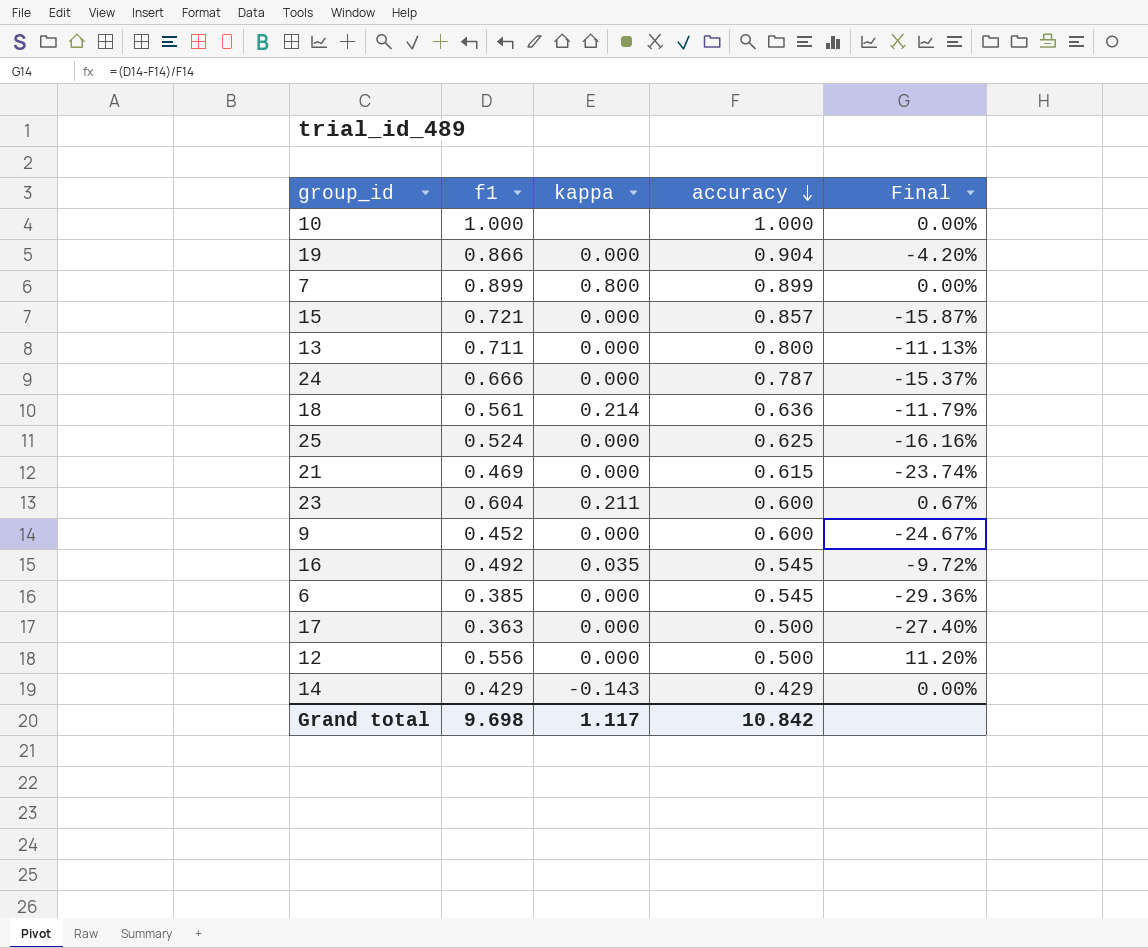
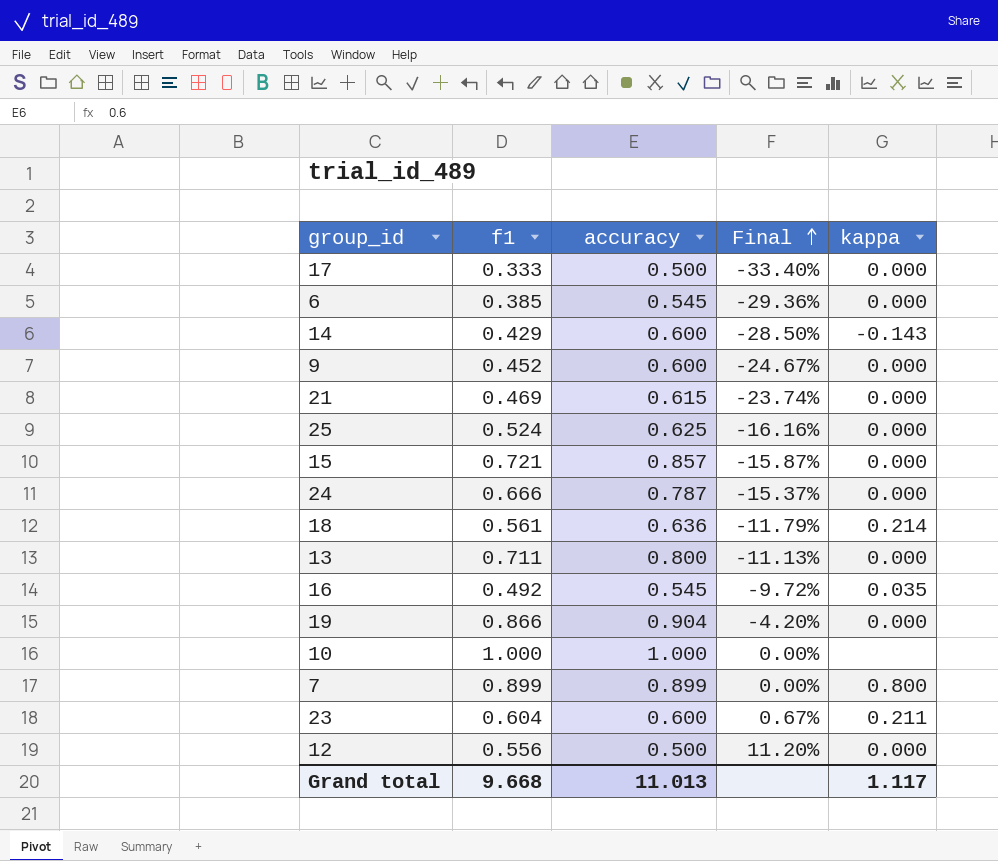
row order: accuracy descending -> Final ascending
column kappa | position: 3 -> 5
17 | f1: 0.363 -> 0.333
17 | Final: -27.40% -> -33.40%
14 | accuracy: 0.429 -> 0.600
14 | Final: 0.00% -> -28.50%
Grand total | f1: 9.698 -> 9.668
Grand total | accuracy: 10.842 -> 11.013

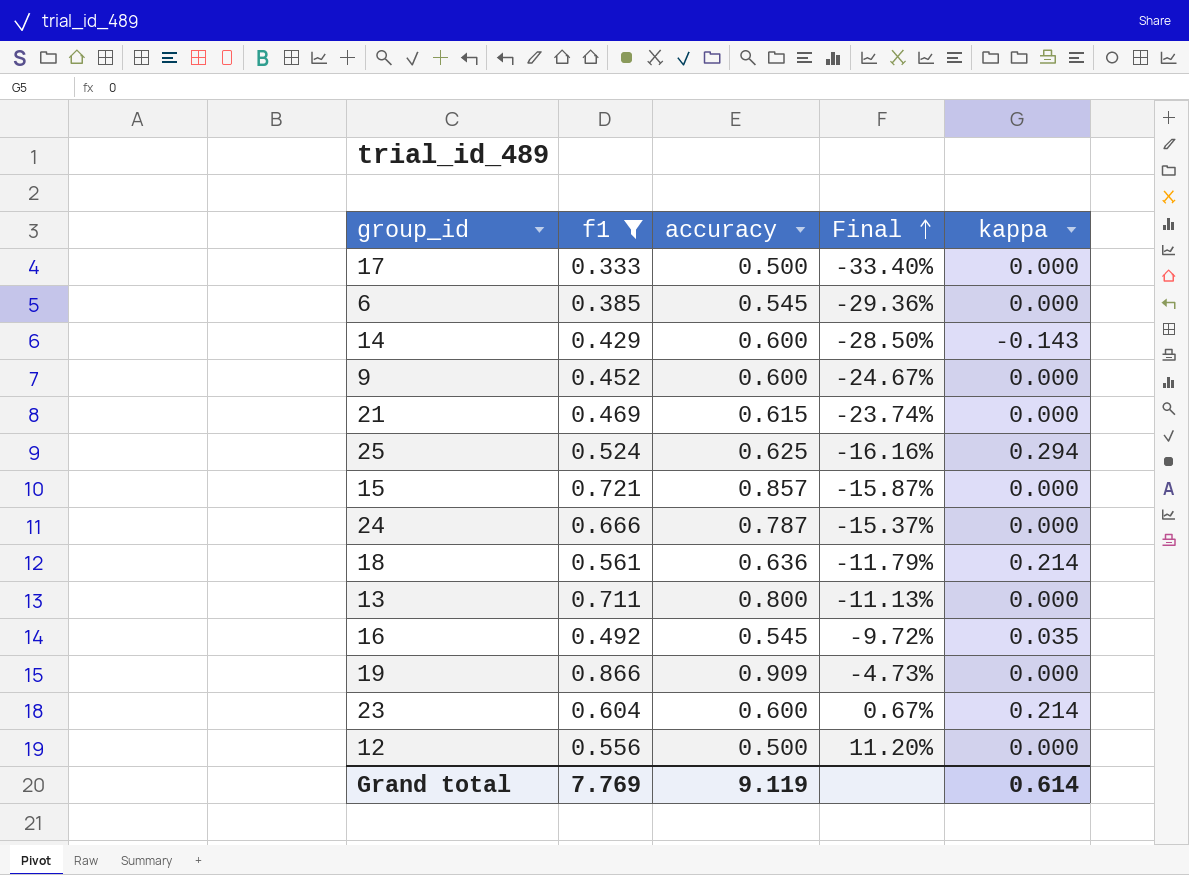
filter: none -> f1 <= 0.866
25 | kappa: 0.000 -> 0.294
19 | accuracy: 0.904 -> 0.909
19 | Final: -4.20% -> -4.73%
23 | kappa: 0.211 -> 0.214
Grand total | f1: 9.668 -> 7.769
Grand total | accuracy: 11.013 -> 9.119
Grand total | kappa: 1.117 -> 0.614

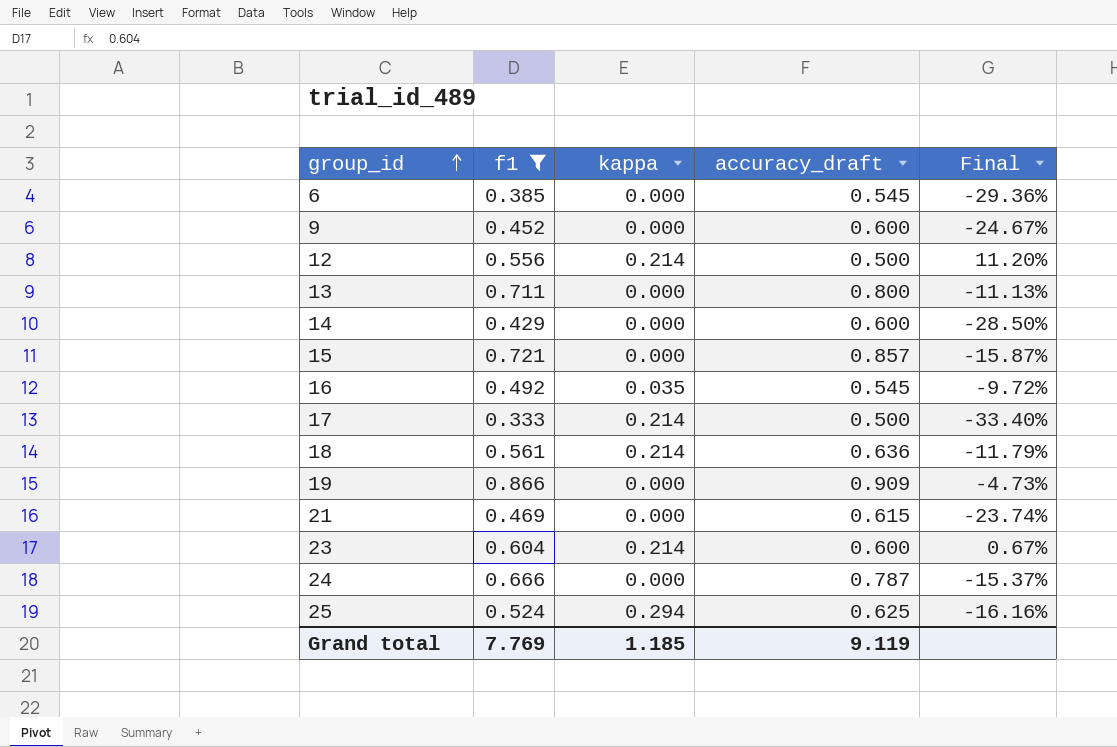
row order: Final ascending -> group_id ascending
column kappa | position: 5 -> 3
column name: accuracy -> accuracy_draft
12 | kappa: 0.000 -> 0.214
14 | kappa: -0.143 -> 0.000
17 | kappa: 0.000 -> 0.214
Grand total | kappa: 0.614 -> 1.185

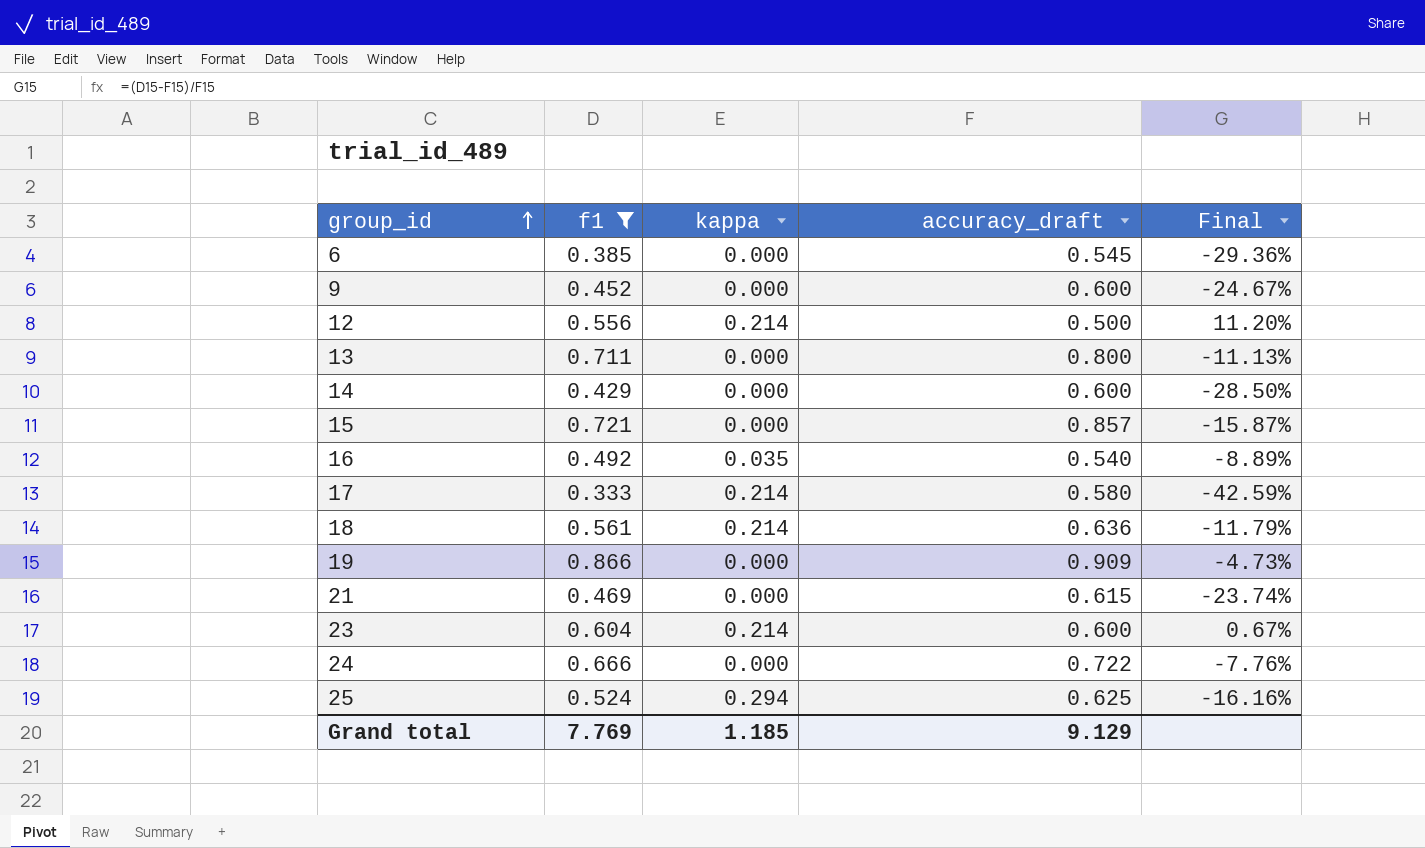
16 | accuracy_draft: 0.545 -> 0.540
16 | Final: -9.72% -> -8.89%
17 | accuracy_draft: 0.500 -> 0.580
17 | Final: -33.40% -> -42.59%
24 | accuracy_draft: 0.787 -> 0.722
24 | Final: -15.37% -> -7.76%
Grand total | accuracy_draft: 9.119 -> 9.129

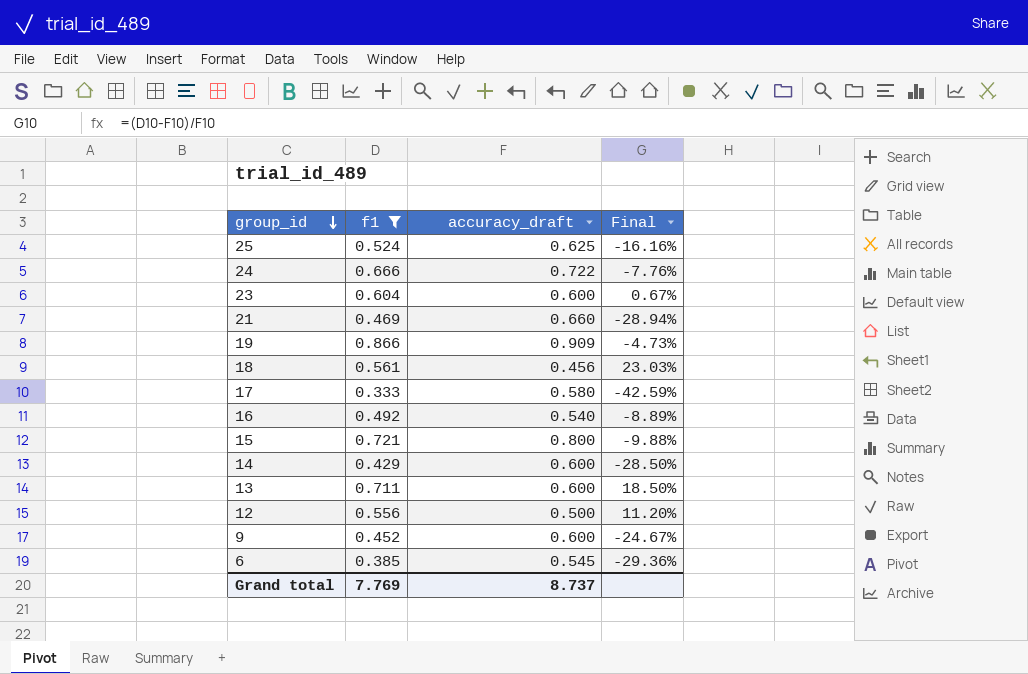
row order: group_id ascending -> group_id descending
column kappa | position: 3 -> none
21 | accuracy_draft: 0.615 -> 0.660
21 | Final: -23.74% -> -28.94%
18 | accuracy_draft: 0.636 -> 0.456
18 | Final: -11.79% -> 23.03%
15 | accuracy_draft: 0.857 -> 0.800
15 | Final: -15.87% -> -9.88%
13 | accuracy_draft: 0.800 -> 0.600
13 | Final: -11.13% -> 18.50%
Grand total | accuracy_draft: 9.129 -> 8.737

